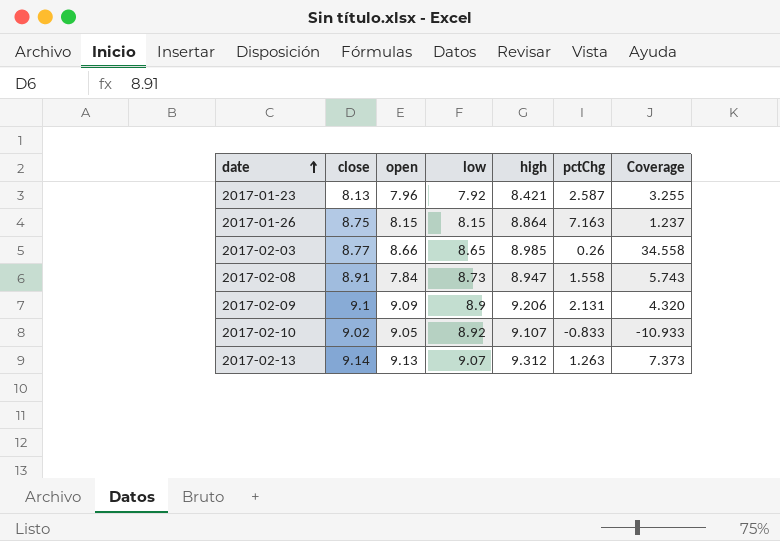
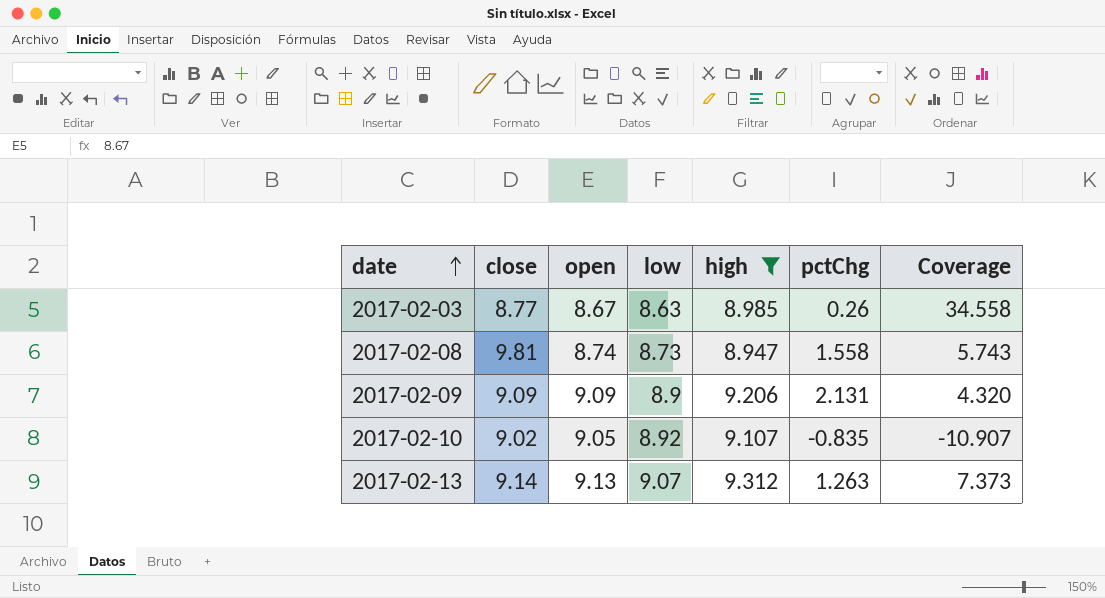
filter: none -> high >= 8.947
2017-02-03 | open: 8.66 -> 8.67
2017-02-03 | low: 8.65 -> 8.63
2017-02-08 | close: 8.91 -> 9.81
2017-02-08 | open: 7.84 -> 8.74
2017-02-09 | close: 9.1 -> 9.09
2017-02-10 | pctChg: -0.833 -> -0.835
2017-02-10 | Coverage: -10.933 -> -10.907

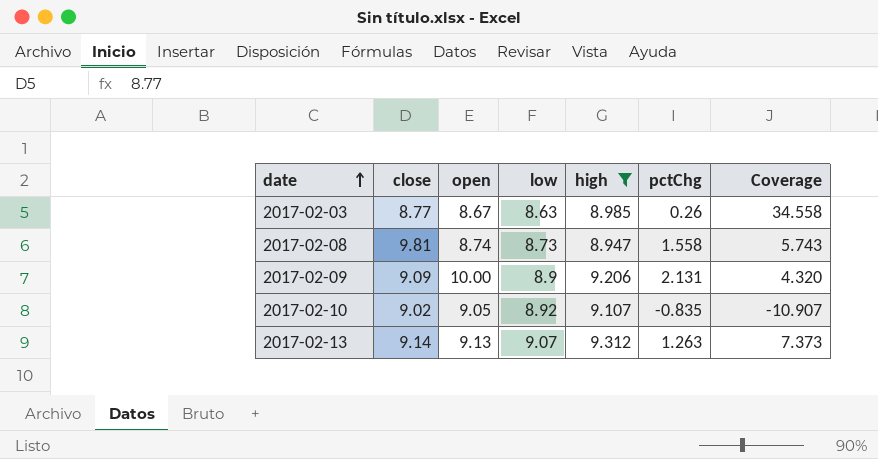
2017-02-09 | open: 9.09 -> 10.00

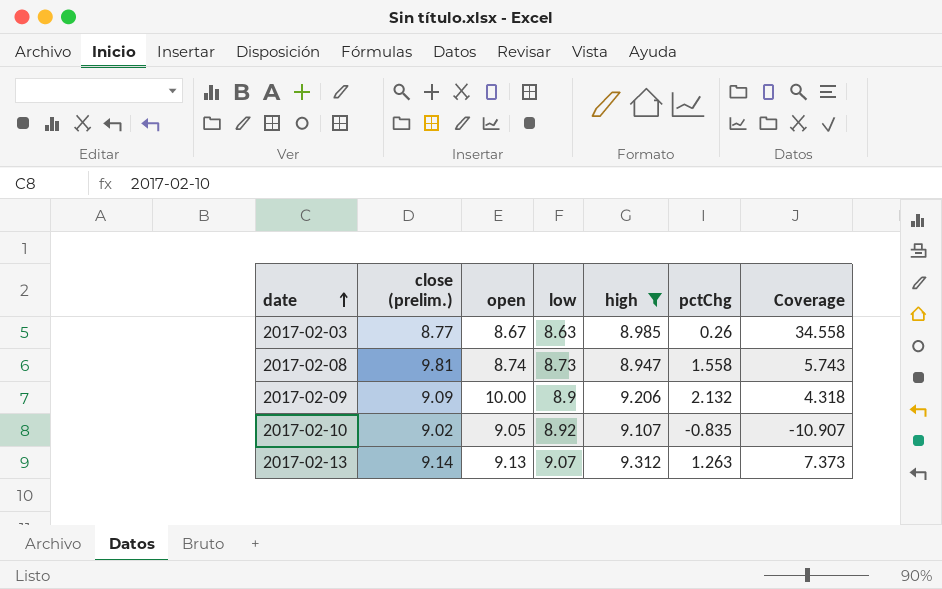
column name: close -> close (prelim.)
2017-02-09 | pctChg: 2.131 -> 2.132
2017-02-09 | Coverage: 4.320 -> 4.318

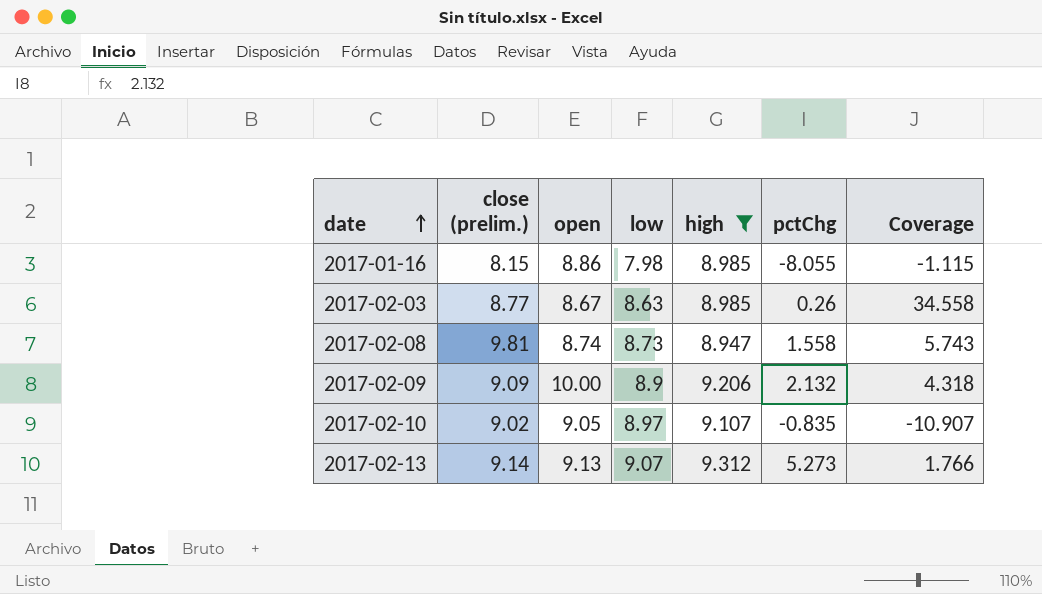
row 2017-01-16: none -> 8.15 | 8.86 | 7.98 | 8.985 | -8.055 | -1.115
2017-02-10 | low: 8.92 -> 8.97
2017-02-13 | pctChg: 1.263 -> 5.273
2017-02-13 | Coverage: 7.373 -> 1.766

